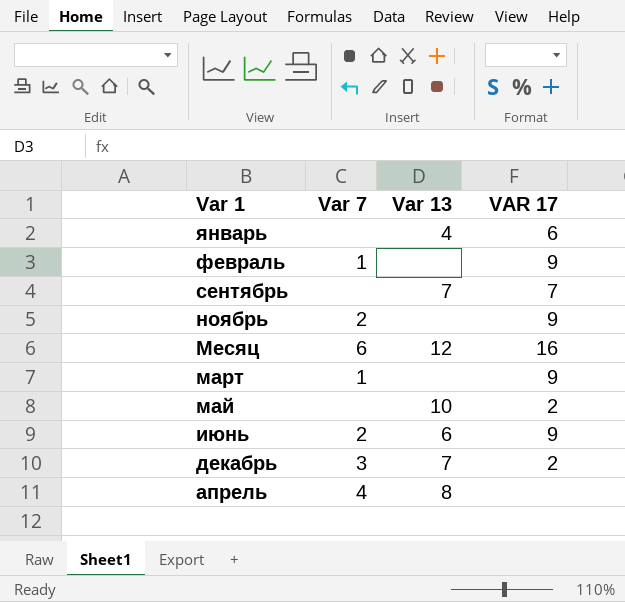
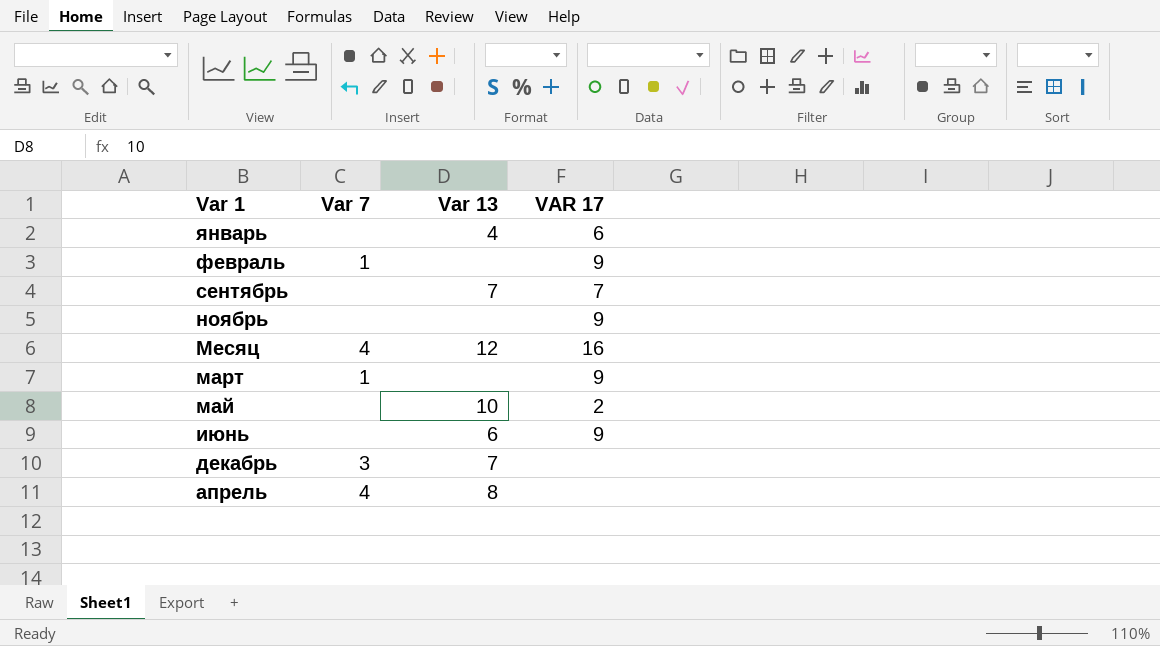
ноябрь | Var 7: 2 -> none
Месяц | Var 7: 6 -> 4
июнь | Var 7: 2 -> none
декабрь | VAR 17: 2 -> none

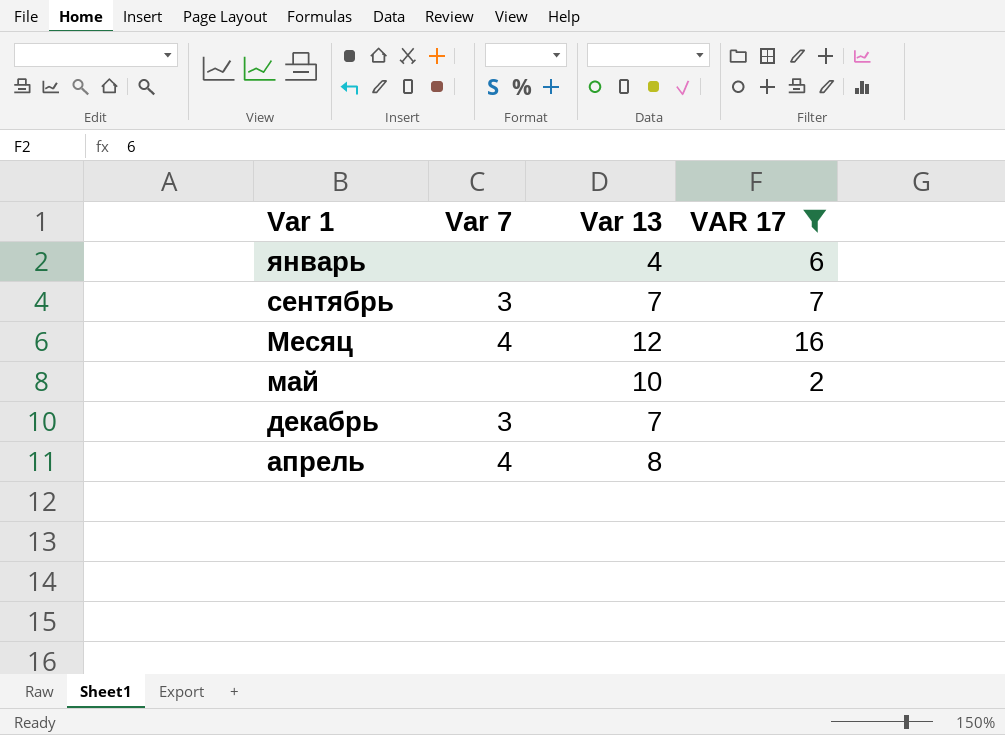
filter: none -> VAR 17 != 9
сентябрь | Var 7: none -> 3

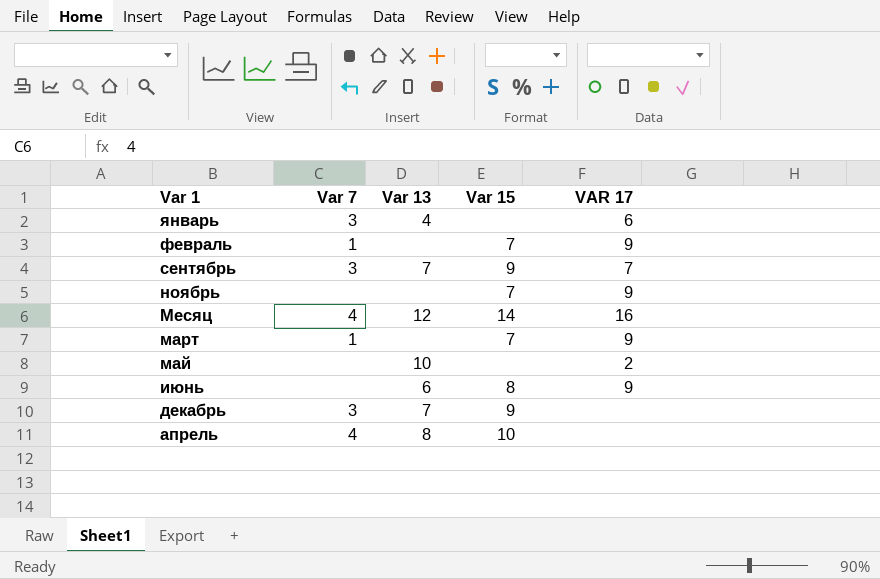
filter: VAR 17 != 9 -> none
column Var 15 | position: none -> 4
январь | Var 7: none -> 3

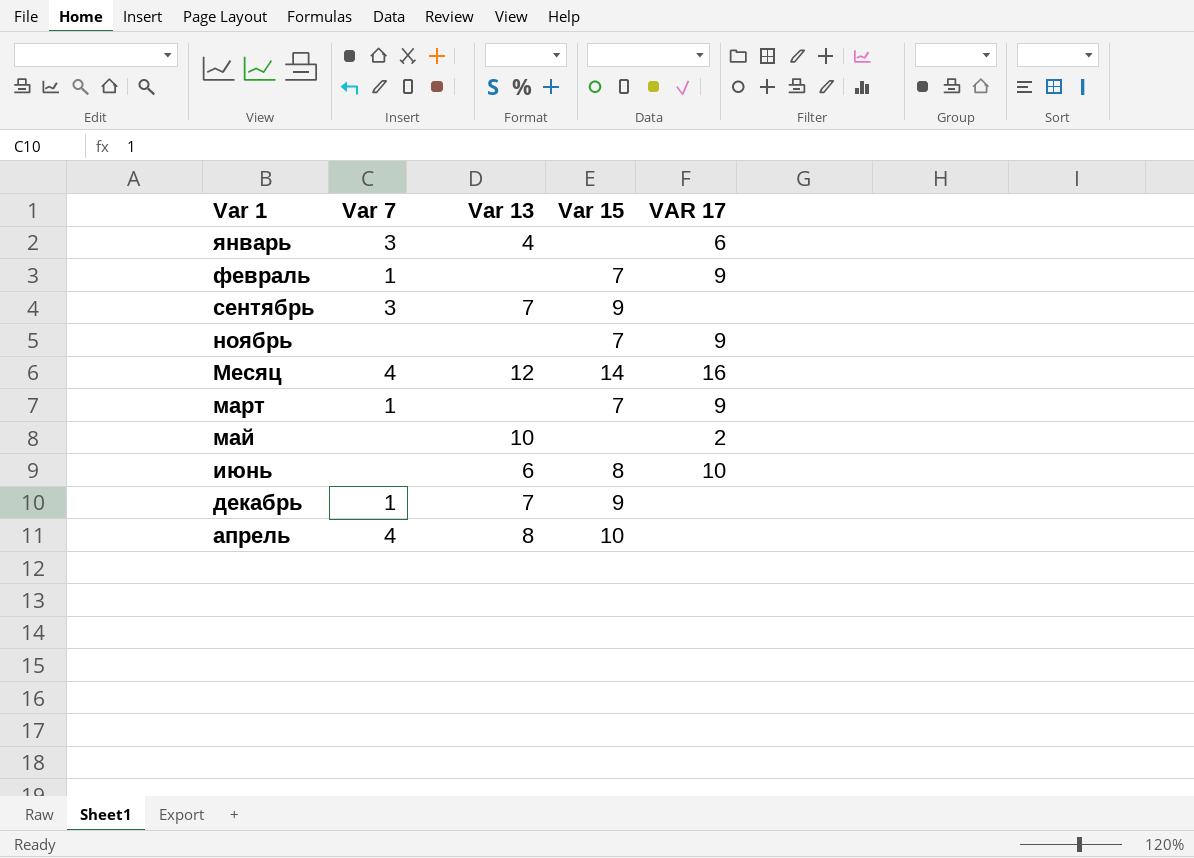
сентябрь | VAR 17: 7 -> none
июнь | VAR 17: 9 -> 10
декабрь | Var 7: 3 -> 1

